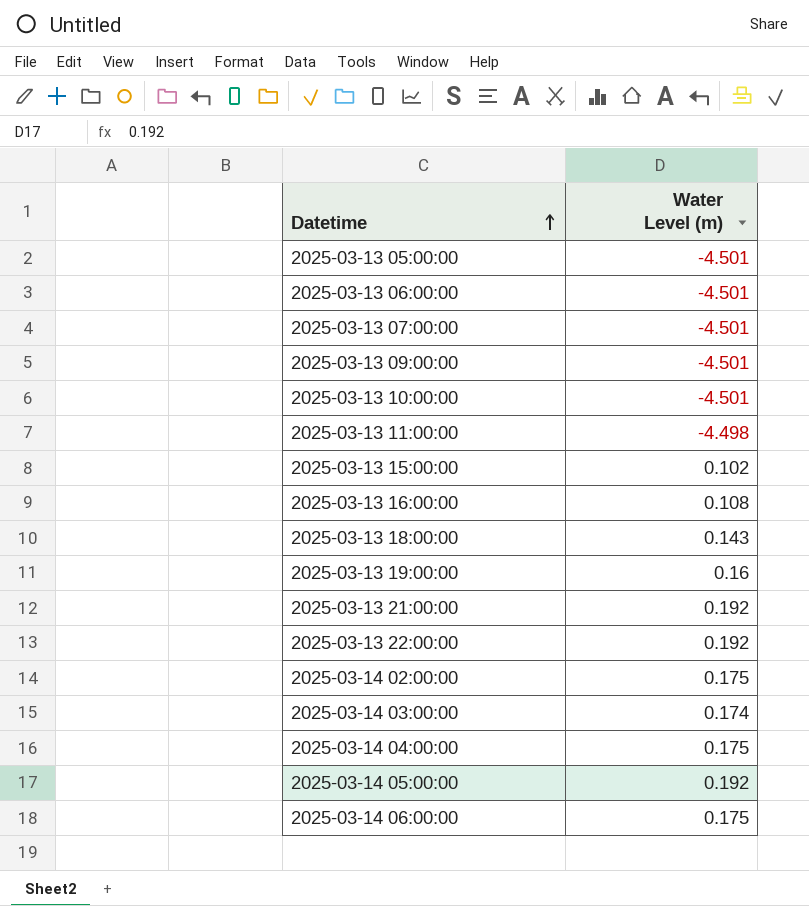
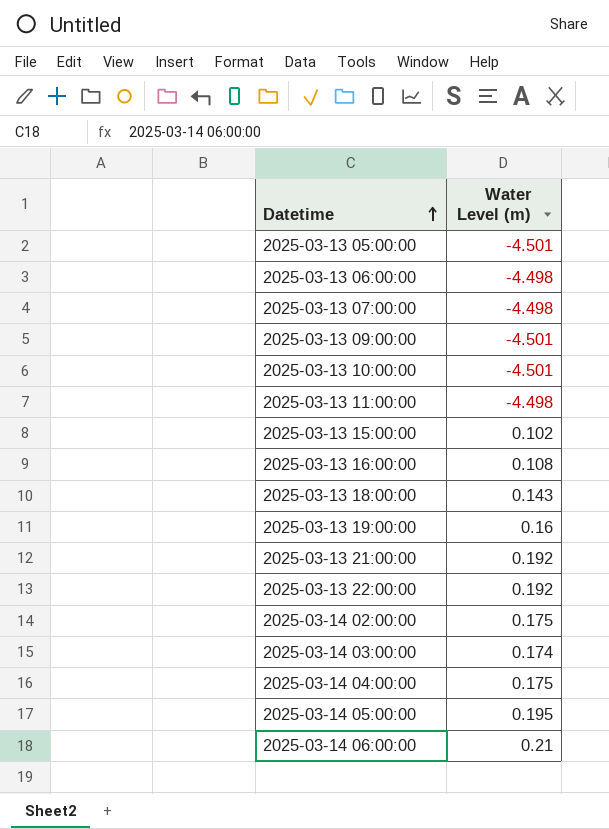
2025-03-13 06:00:00 | Water Level (m): -4.501 -> -4.498
2025-03-13 07:00:00 | Water Level (m): -4.501 -> -4.498
2025-03-14 05:00:00 | Water Level (m): 0.192 -> 0.195
2025-03-14 06:00:00 | Water Level (m): 0.175 -> 0.21

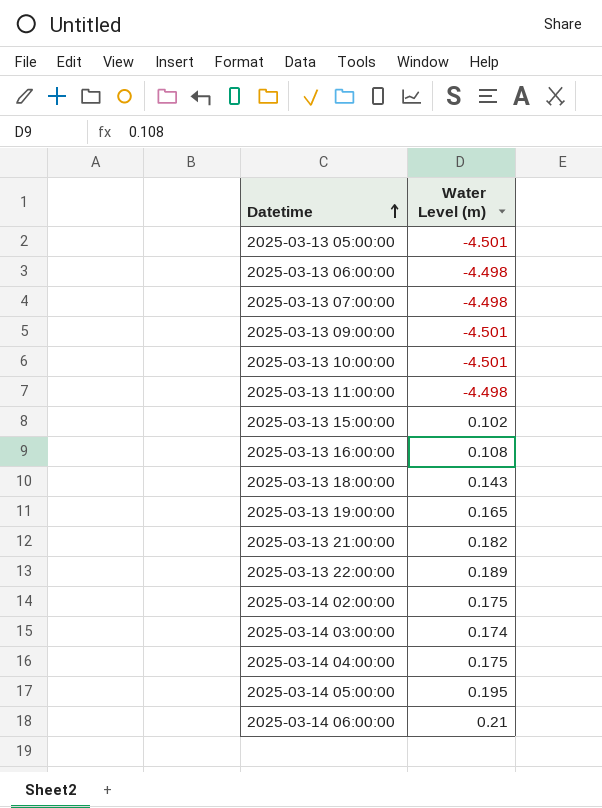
2025-03-13 19:00:00 | Water Level (m): 0.16 -> 0.165
2025-03-13 21:00:00 | Water Level (m): 0.192 -> 0.182
2025-03-13 22:00:00 | Water Level (m): 0.192 -> 0.189

